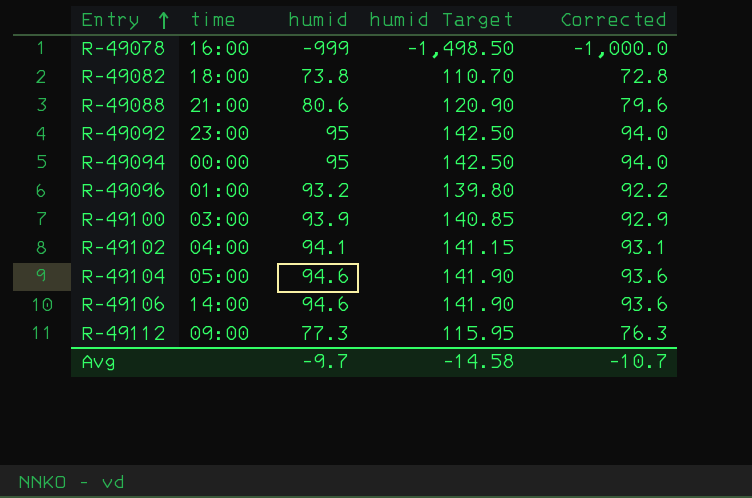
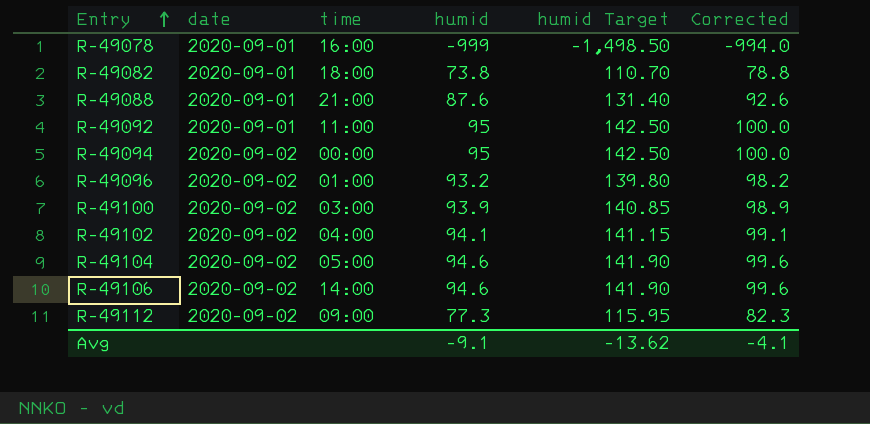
column date | position: none -> 2
column Corrected | formula: [humid] - 1 -> [humid] + 5
R-49088 | humid: 80.6 -> 87.6
R-49088 | humid Target: 120.90 -> 131.40
R-49092 | time: 23:00 -> 11:00
Avg | humid: -9.7 -> -9.1
Avg | humid Target: -14.58 -> -13.62
Avg | Corrected: -10.7 -> -4.1

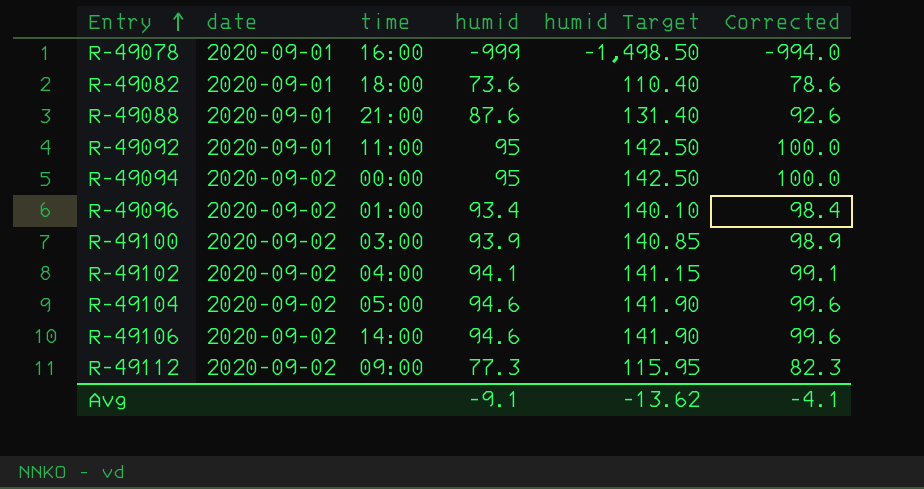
R-49082 | humid: 73.8 -> 73.6
R-49082 | humid Target: 110.70 -> 110.40
R-49082 | Corrected: 78.8 -> 78.6
R-49096 | humid: 93.2 -> 93.4
R-49096 | humid Target: 139.80 -> 140.10
R-49096 | Corrected: 98.2 -> 98.4

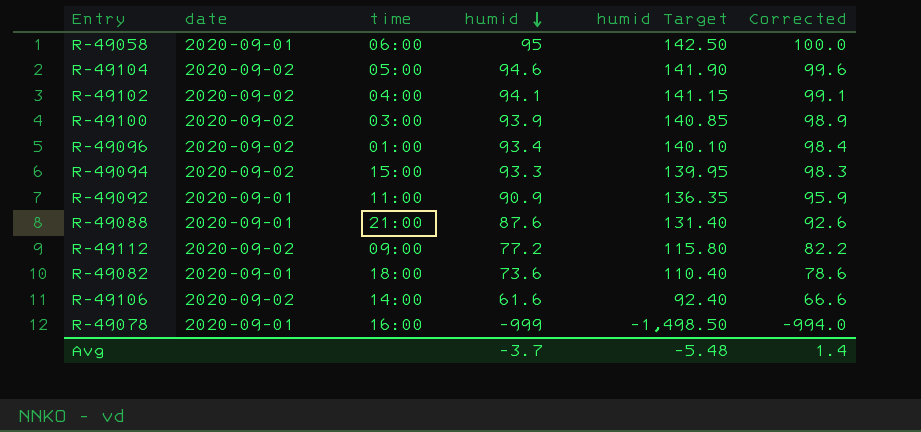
row order: Entry ascending -> humid descending
row R-49058: none -> 2020-09-01 | 06:00 | 95 | 142.50 | 100.0
R-49094 | time: 00:00 -> 15:00
R-49094 | humid: 95 -> 93.3
R-49094 | humid Target: 142.50 -> 139.95
R-49094 | Corrected: 100.0 -> 98.3
R-49092 | humid: 95 -> 90.9
R-49092 | humid Target: 142.50 -> 136.35
R-49092 | Corrected: 100.0 -> 95.9
R-49112 | humid: 77.3 -> 77.2
R-49112 | humid Target: 115.95 -> 115.80
R-49112 | Corrected: 82.3 -> 82.2
R-49106 | humid: 94.6 -> 61.6
R-49106 | humid Target: 141.90 -> 92.40
R-49106 | Corrected: 99.6 -> 66.6
Avg | humid: -9.1 -> -3.7
Avg | humid Target: -13.62 -> -5.48
Avg | Corrected: -4.1 -> 1.4

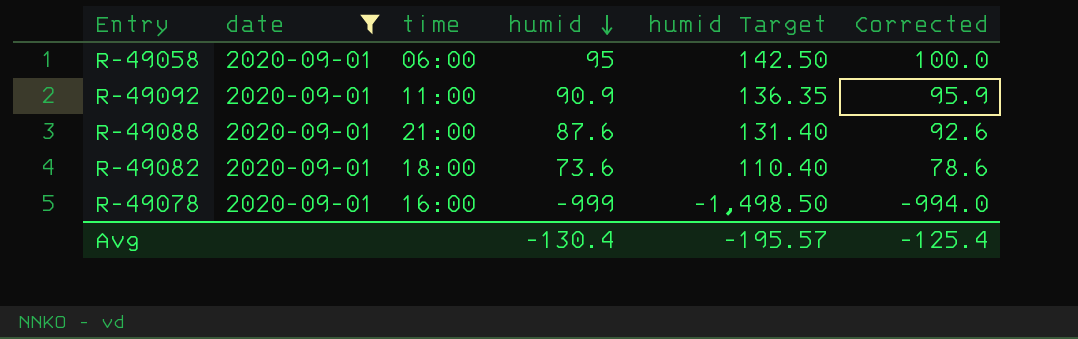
filter: none -> date = 2020-09-01
Avg | humid: -3.7 -> -130.4
Avg | humid Target: -5.48 -> -195.57
Avg | Corrected: 1.4 -> -125.4

